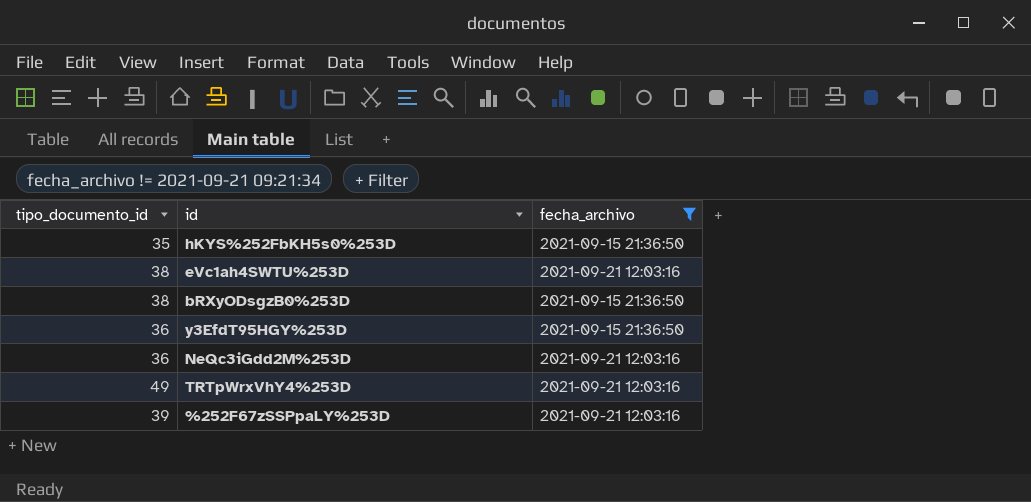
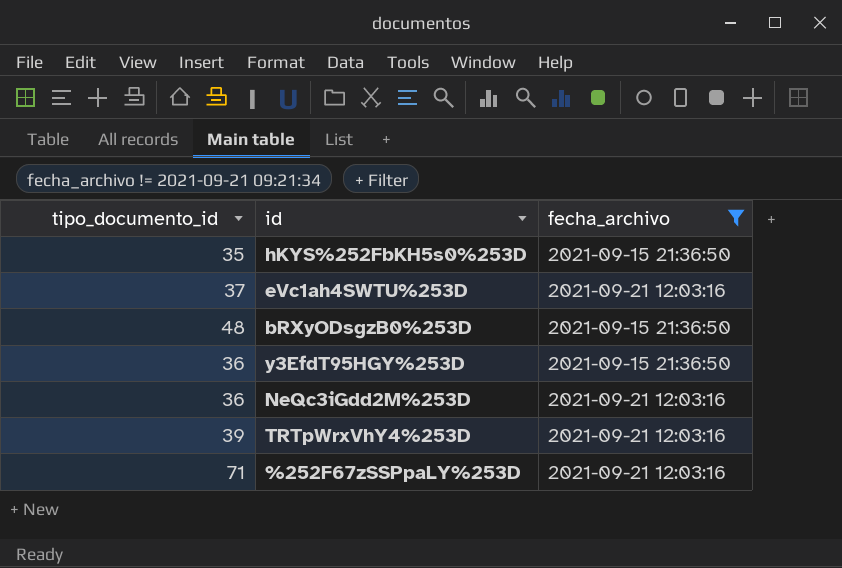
eVc1ah4SWTU%253D | tipo_documento_id: 38 -> 37
bRXyODsgzB0%253D | tipo_documento_id: 38 -> 48
TRTpWrxVhY4%253D | tipo_documento_id: 49 -> 39
%252F67zSSPpaLY%253D | tipo_documento_id: 39 -> 71

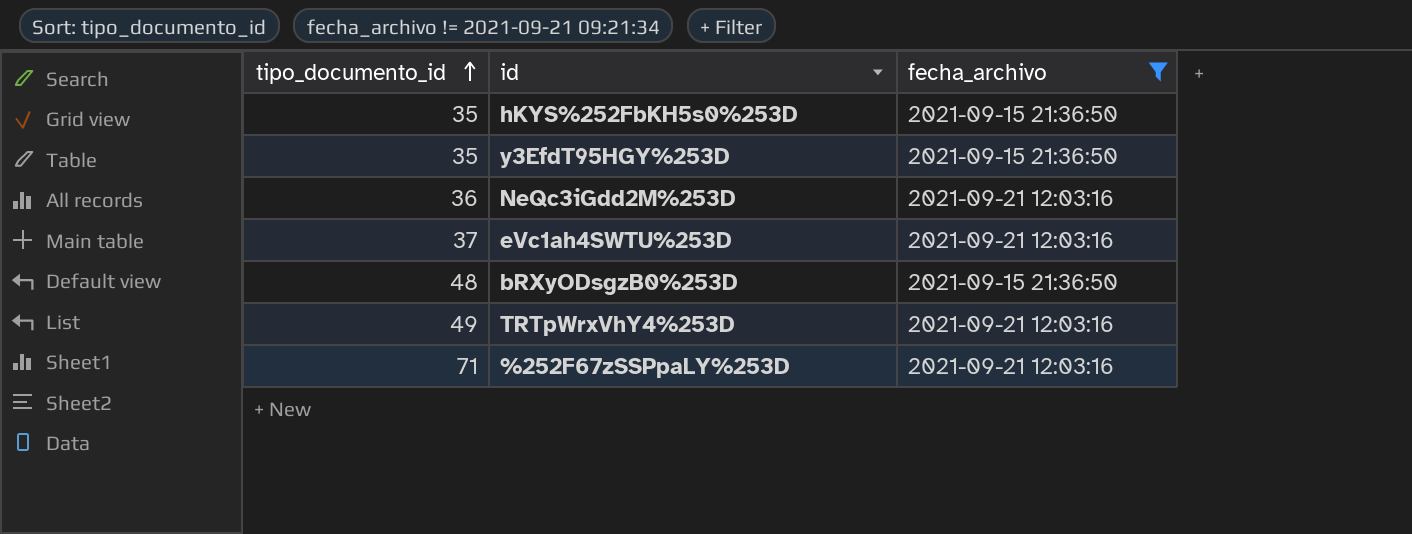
row order: none -> tipo_documento_id ascending
y3EfdT95HGY%253D | tipo_documento_id: 36 -> 35
TRTpWrxVhY4%253D | tipo_documento_id: 39 -> 49

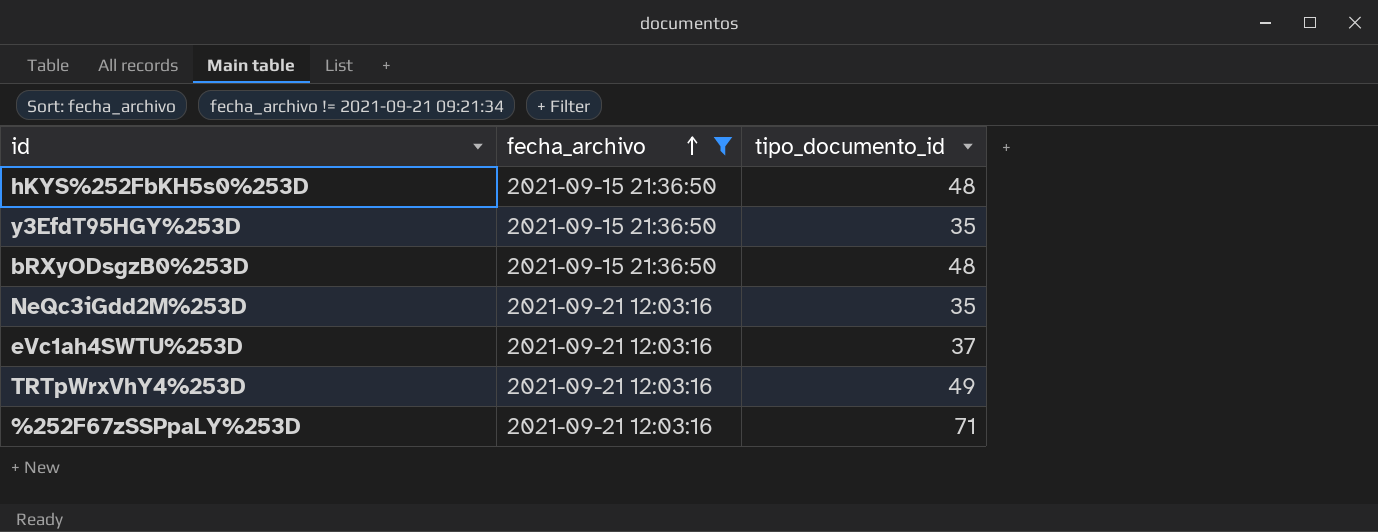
row order: tipo_documento_id ascending -> fecha_archivo ascending
column tipo_documento_id | position: 1 -> 3
hKYS%252FbKH5s0%253D | tipo_documento_id: 35 -> 48
NeQc3iGdd2M%253D | tipo_documento_id: 36 -> 35

